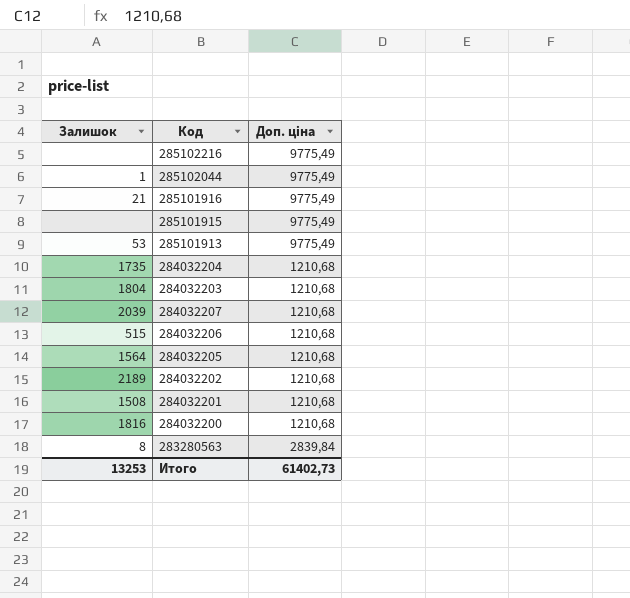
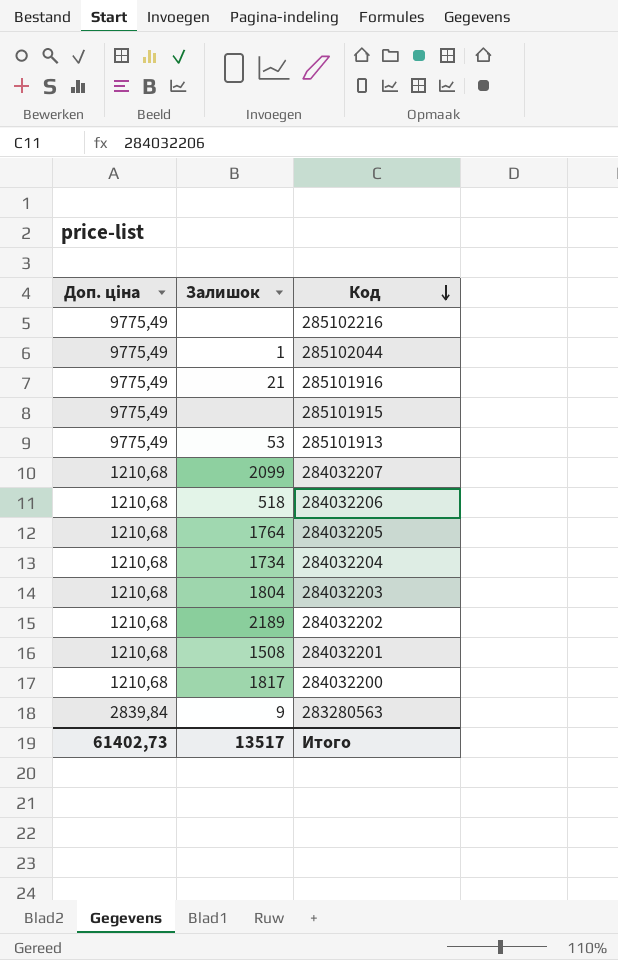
row order: none -> Код descending
column Доп. ціна | position: 3 -> 1
284032207 | Залишок: 2039 -> 2099
284032206 | Залишок: 515 -> 518
284032205 | Залишок: 1564 -> 1764
284032204 | Залишок: 1735 -> 1734
284032200 | Залишок: 1816 -> 1817
283280563 | Залишок: 8 -> 9
Итого | Залишок: 13253 -> 13517

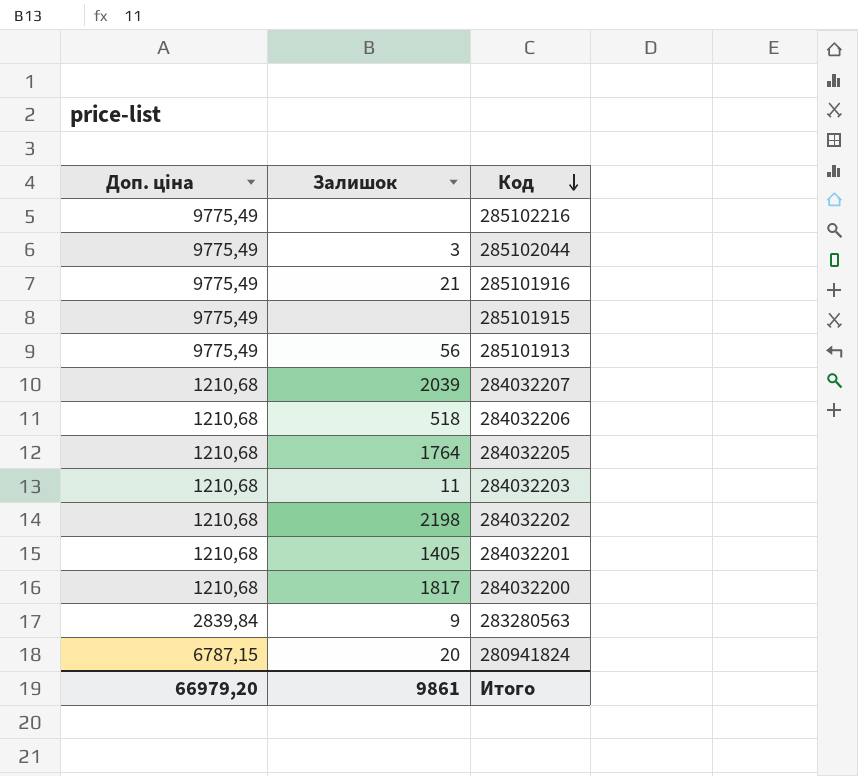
row 284032204: 1210,68 | 1734 -> none
285102044 | Залишок: 1 -> 3
285101913 | Залишок: 53 -> 56
284032207 | Залишок: 2099 -> 2039
284032203 | Залишок: 1804 -> 11
284032202 | Залишок: 2189 -> 2198
284032201 | Залишок: 1508 -> 1405
row 280941824: none -> 6787,15 | 20
Итого | Доп. ціна: 61402,73 -> 66979,20
Итого | Залишок: 13517 -> 9861

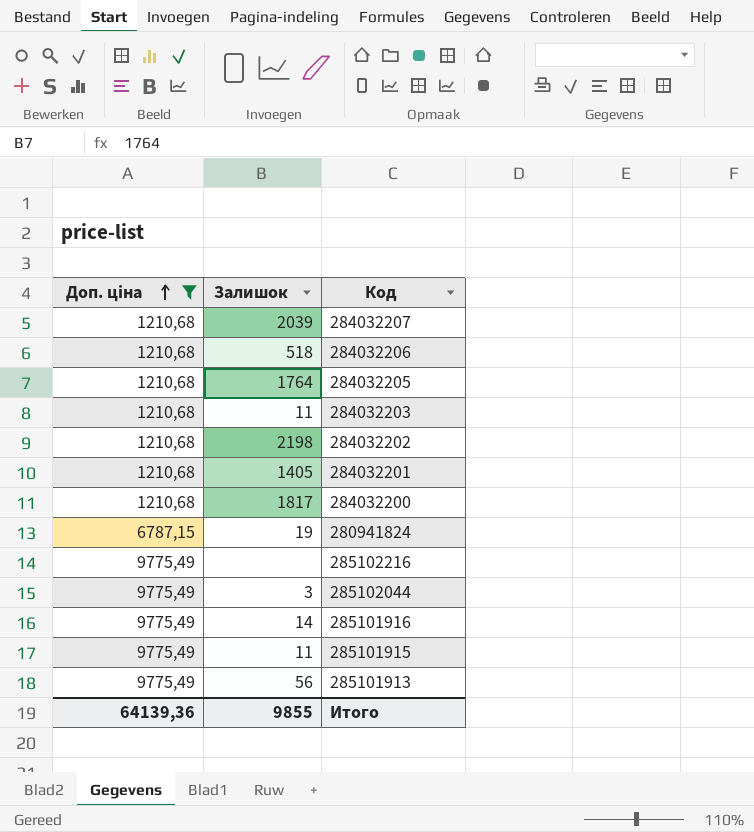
filter: none -> Доп. ціна != 2839,84
row order: Код descending -> Доп. ціна ascending
280941824 | Залишок: 20 -> 19
285101916 | Залишок: 21 -> 14
285101915 | Залишок: none -> 11
Итого | Доп. ціна: 66979,20 -> 64139,36
Итого | Залишок: 9861 -> 9855

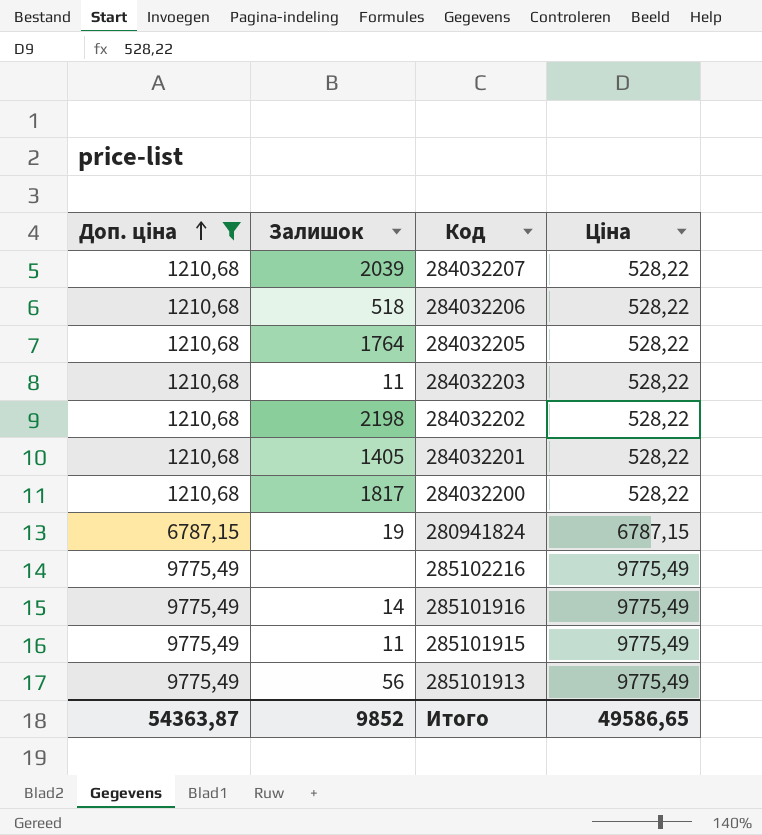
column Ціна | position: none -> 4
row 285102044: 9775,49 | 3 -> none
Итого | Доп. ціна: 64139,36 -> 54363,87
Итого | Залишок: 9855 -> 9852

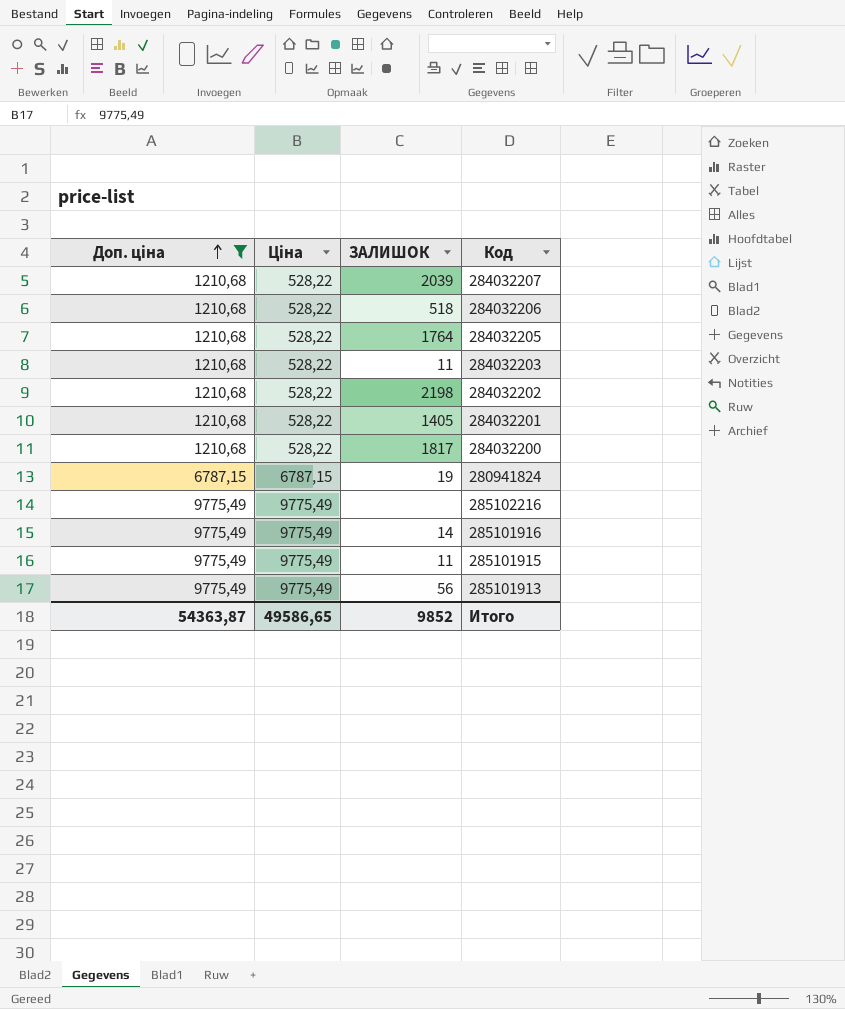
column Ціна | position: 4 -> 2
column name: Залишок -> ЗАЛИШОК

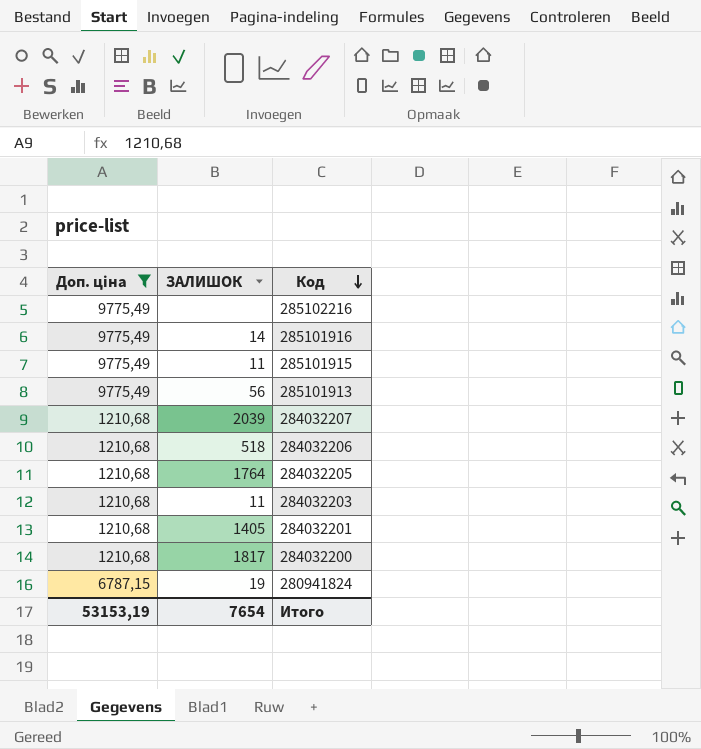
row order: Доп. ціна ascending -> Код descending
column Ціна | position: 2 -> none
row 284032202: 1210,68 | 528,22 | 2198 -> none
Итого | Доп. ціна: 54363,87 -> 53153,19
Итого | ЗАЛИШОК: 9852 -> 7654

